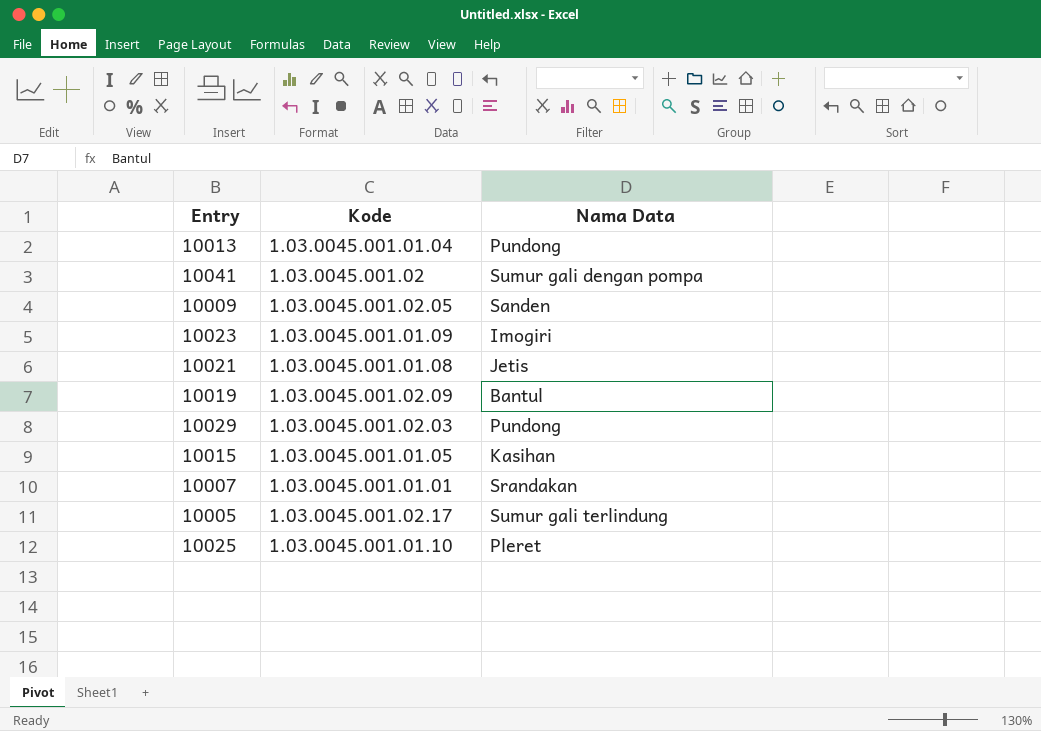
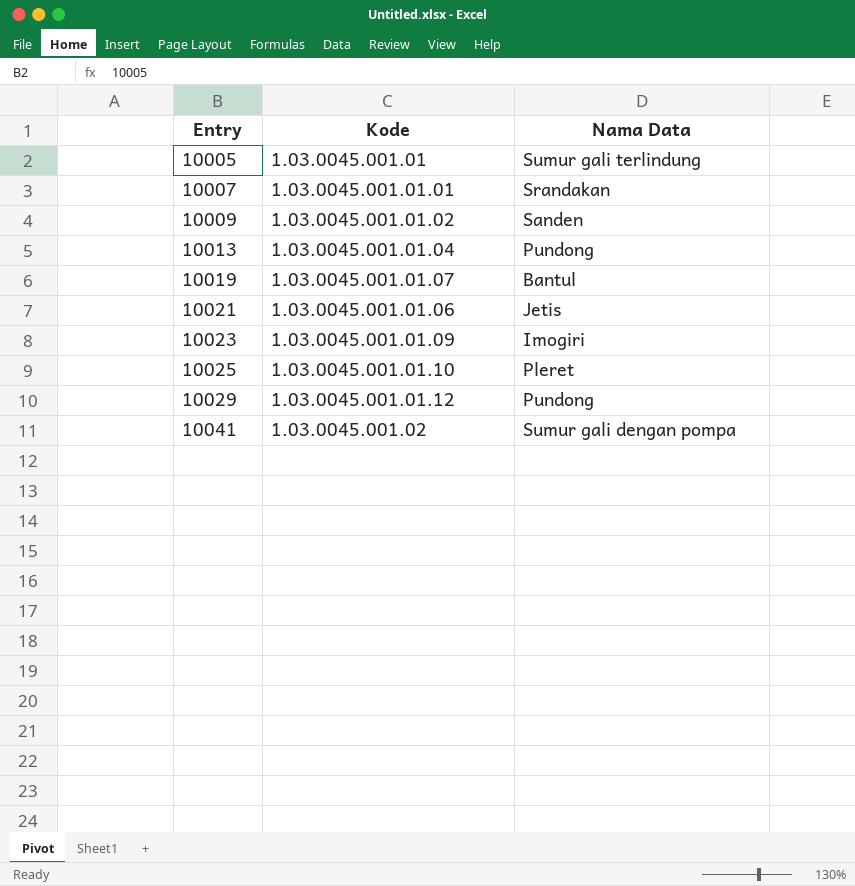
row order: none -> Entry ascending
row 10015: 1.03.0045.001.01.05 | Kasihan -> none
10005 | Kode: 1.03.0045.001.02.17 -> 1.03.0045.001.01
10009 | Kode: 1.03.0045.001.02.05 -> 1.03.0045.001.01.02
10019 | Kode: 1.03.0045.001.02.09 -> 1.03.0045.001.01.07
10021 | Kode: 1.03.0045.001.01.08 -> 1.03.0045.001.01.06
10029 | Kode: 1.03.0045.001.02.03 -> 1.03.0045.001.01.12

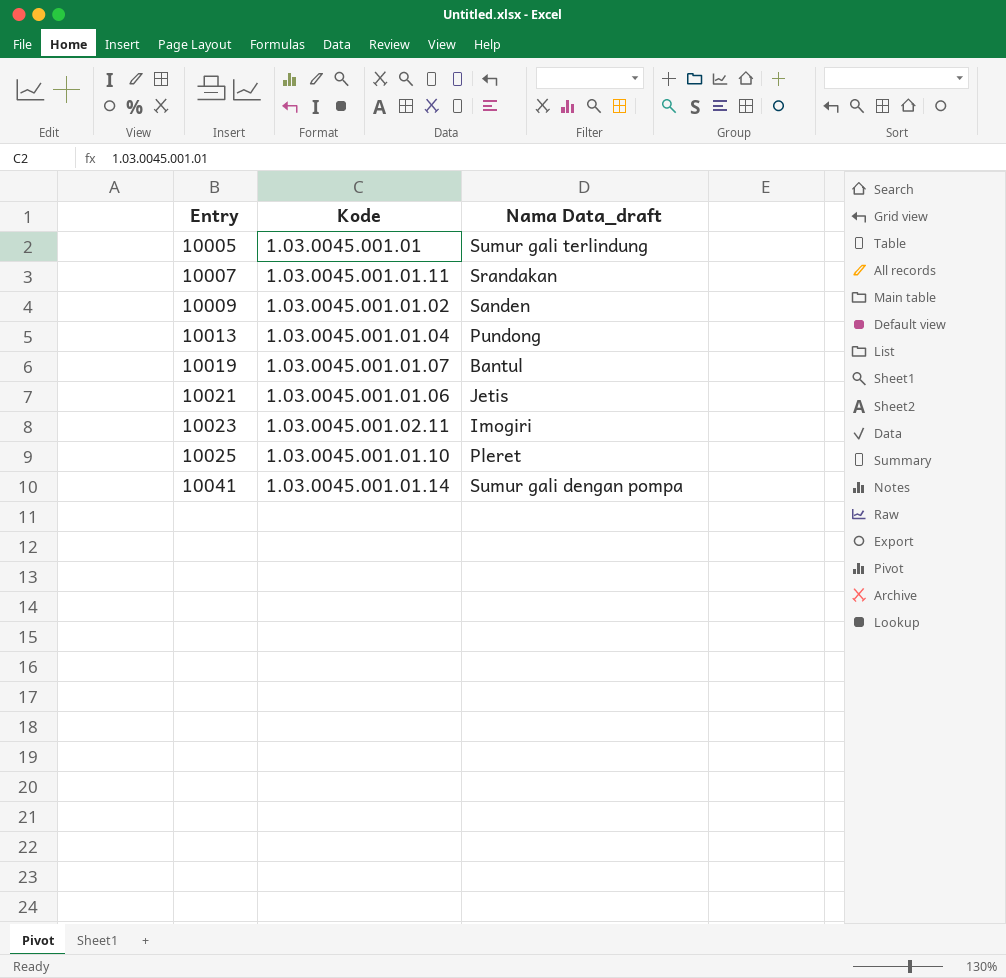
column name: Nama Data -> Nama Data_draft
row 10029: 1.03.0045.001.01.12 | Pundong -> none
10007 | Kode: 1.03.0045.001.01.01 -> 1.03.0045.001.01.11
10023 | Kode: 1.03.0045.001.01.09 -> 1.03.0045.001.02.11
10041 | Kode: 1.03.0045.001.02 -> 1.03.0045.001.01.14

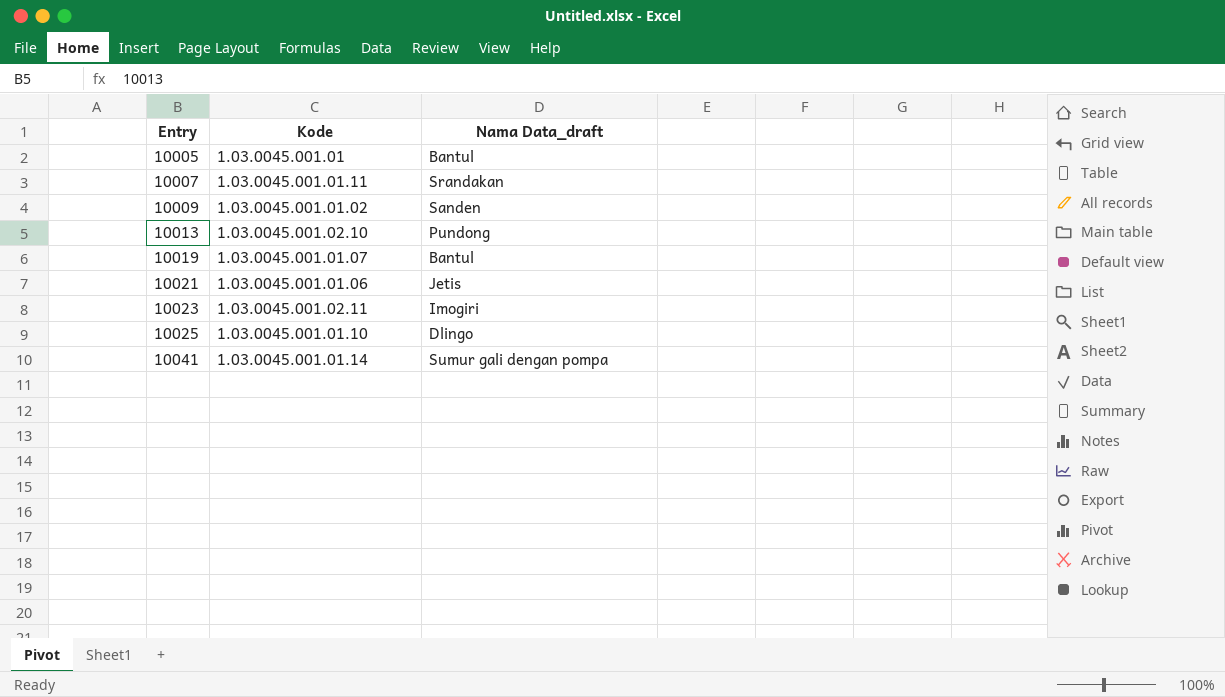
10005 | Nama Data_draft: Sumur gali terlindung -> Bantul
10013 | Kode: 1.03.0045.001.01.04 -> 1.03.0045.001.02.10
10025 | Nama Data_draft: Pleret -> Dlingo

